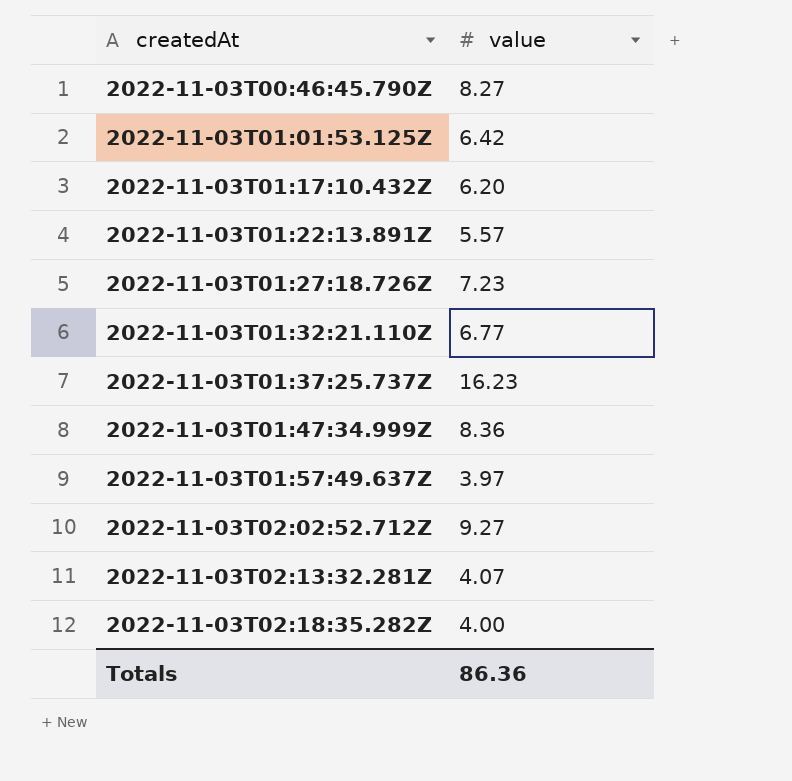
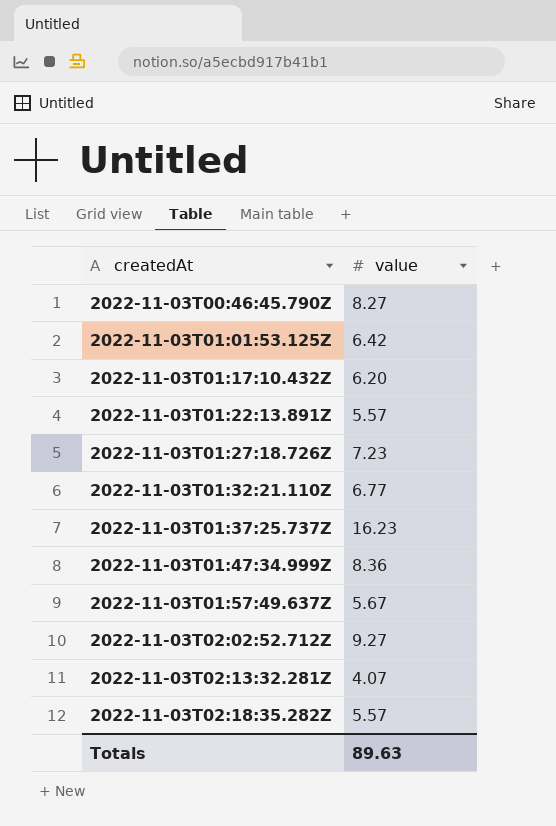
2022-11-03T01:57:49.637Z | value: 3.97 -> 5.67
2022-11-03T02:18:35.282Z | value: 4.00 -> 5.57
Totals | value: 86.36 -> 89.63

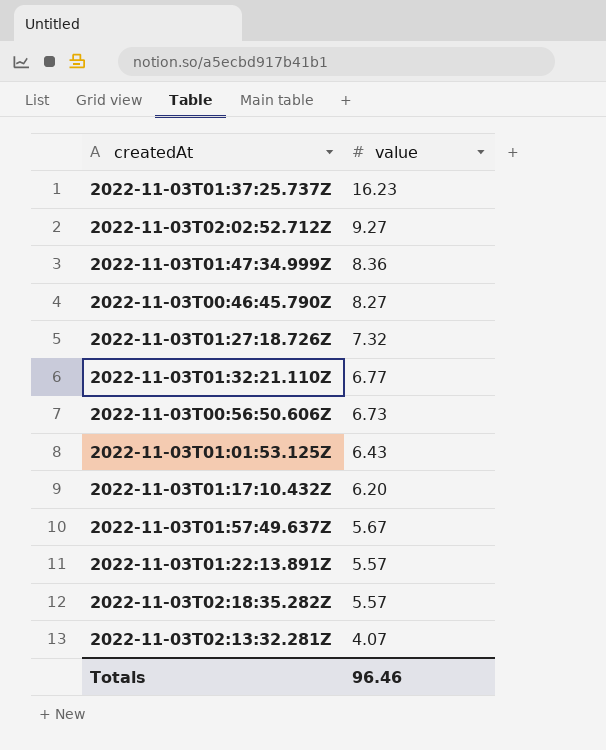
row order: createdAt ascending -> value descending
2022-11-03T01:27:18.726Z | value: 7.23 -> 7.32
row 2022-11-03T00:56:50.606Z: none -> 6.73
2022-11-03T01:01:53.125Z | value: 6.42 -> 6.43
Totals | value: 89.63 -> 96.46

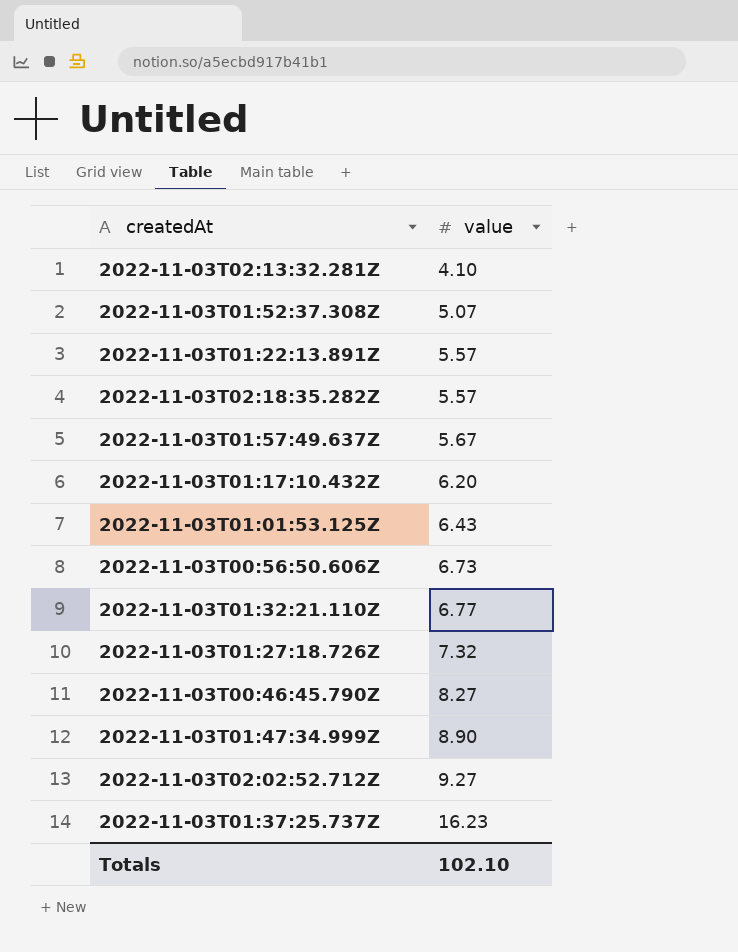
row order: value descending -> value ascending
2022-11-03T02:13:32.281Z | value: 4.07 -> 4.10
row 2022-11-03T01:52:37.308Z: none -> 5.07
2022-11-03T01:47:34.999Z | value: 8.36 -> 8.90
Totals | value: 96.46 -> 102.10

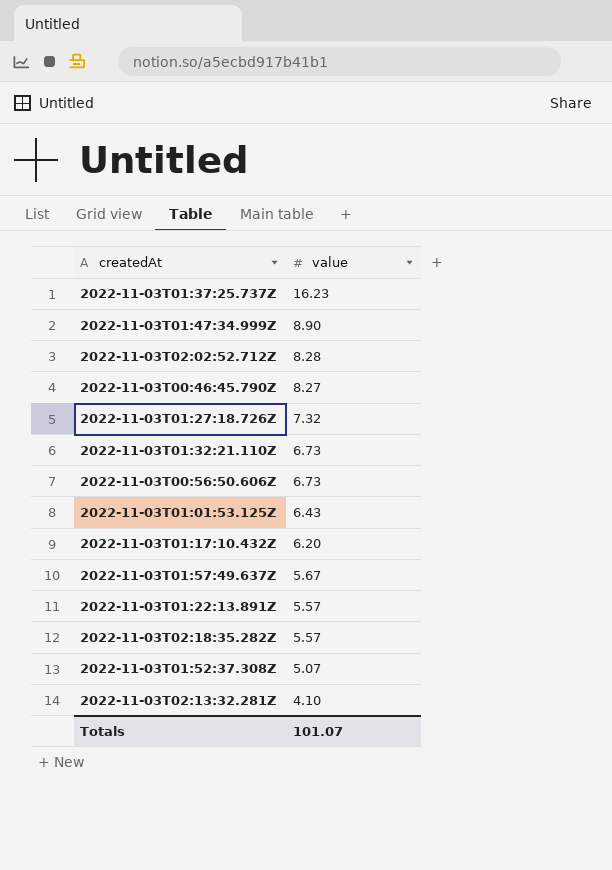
row order: value ascending -> value descending
2022-11-03T02:02:52.712Z | value: 9.27 -> 8.28
2022-11-03T01:32:21.110Z | value: 6.77 -> 6.73
Totals | value: 102.10 -> 101.07

